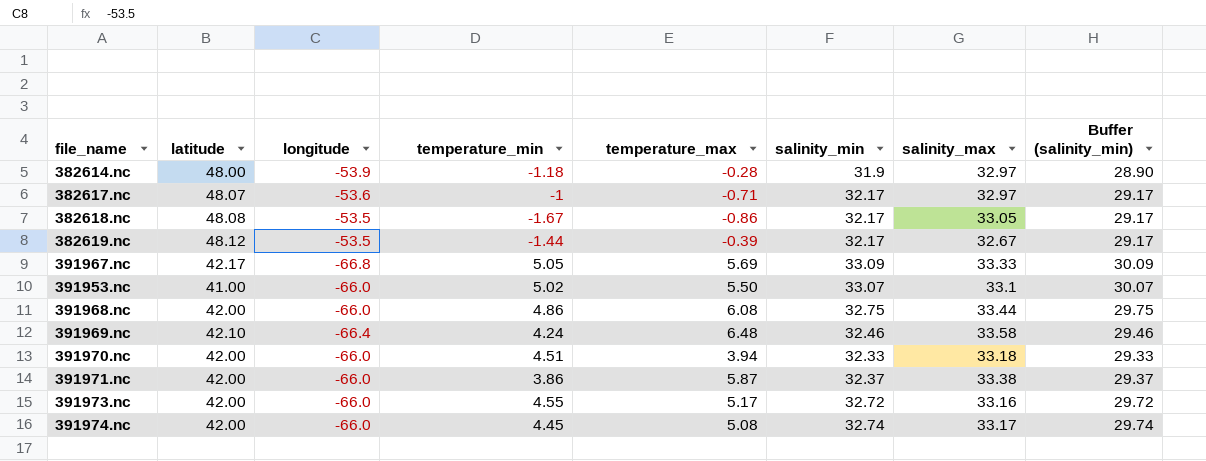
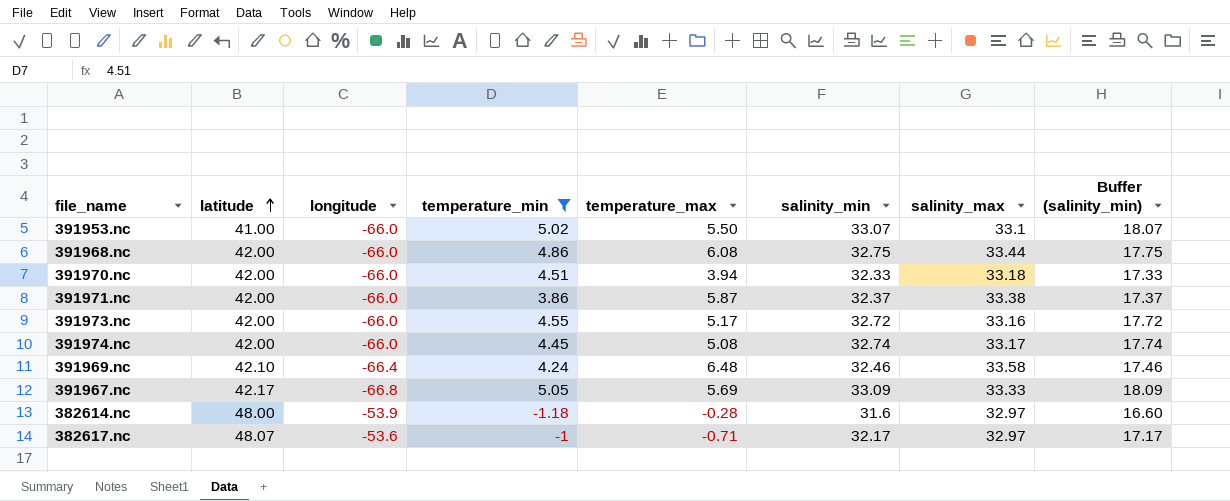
filter: none -> temperature_min >= -1.18
row order: none -> latitude ascending
column Buffer (salinity_min) | formula: [salinity_min] - 3 -> [salinity_min] - 15
382614.nc | salinity_min: 31.9 -> 31.6

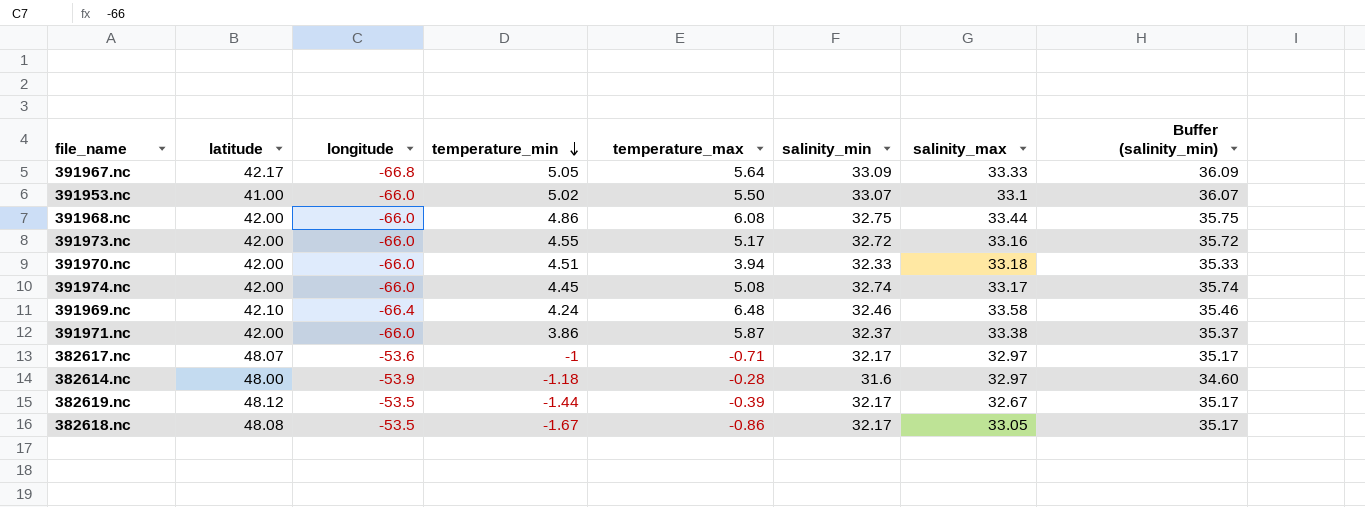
filter: temperature_min >= -1.18 -> none
row order: latitude ascending -> temperature_min descending
column Buffer (salinity_min) | formula: [salinity_min] - 15 -> [salinity_min] + 3
391967.nc | temperature_max: 5.69 -> 5.64

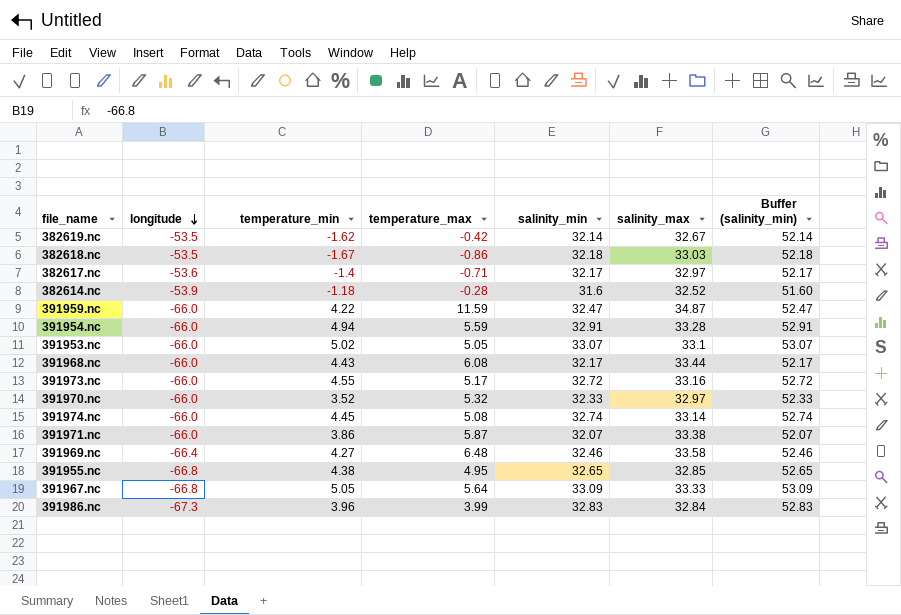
row order: temperature_min descending -> longitude descending
column latitude | position: 2 -> none
column Buffer (salinity_min) | formula: [salinity_min] + 3 -> [salinity_min] + 20
382619.nc | temperature_min: -1.44 -> -1.62
382619.nc | temperature_max: -0.39 -> -0.42
382619.nc | salinity_min: 32.17 -> 32.14
382618.nc | salinity_min: 32.17 -> 32.18
382618.nc | salinity_max: 33.05 -> 33.03
382617.nc | temperature_min: -1 -> -1.4
382614.nc | salinity_max: 32.97 -> 32.52
row 391959.nc: none -> -66.0 | 4.22 | 11.59 | 32.47 | 34.87 | 52.47
row 391954.nc: none -> -66.0 | 4.94 | 5.59 | 32.91 | 33.28 | 52.91
391953.nc | temperature_max: 5.50 -> 5.05
391968.nc | temperature_min: 4.86 -> 4.43
391968.nc | salinity_min: 32.75 -> 32.17
391970.nc | temperature_min: 4.51 -> 3.52
391970.nc | temperature_max: 3.94 -> 5.32
391970.nc | salinity_max: 33.18 -> 32.97
391974.nc | salinity_max: 33.17 -> 33.14
391971.nc | salinity_min: 32.37 -> 32.07
391969.nc | temperature_min: 4.24 -> 4.27
row 391955.nc: none -> -66.8 | 4.38 | 4.95 | 32.65 | 32.85 | 52.65
row 391986.nc: none -> -67.3 | 3.96 | 3.99 | 32.83 | 32.84 | 52.83

